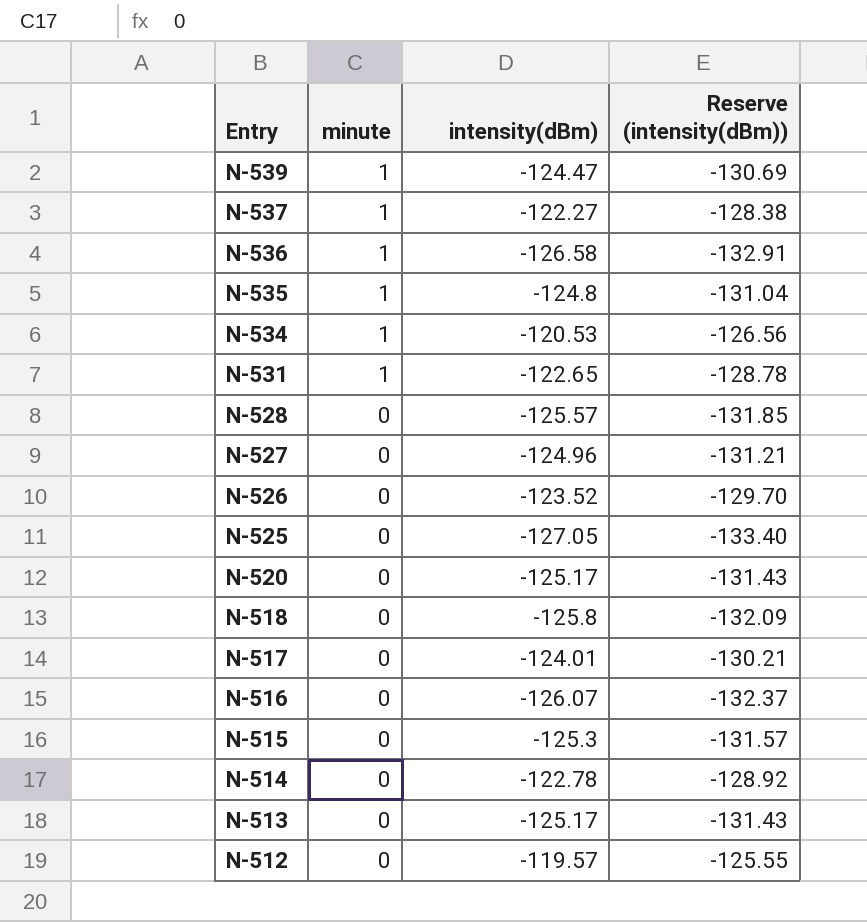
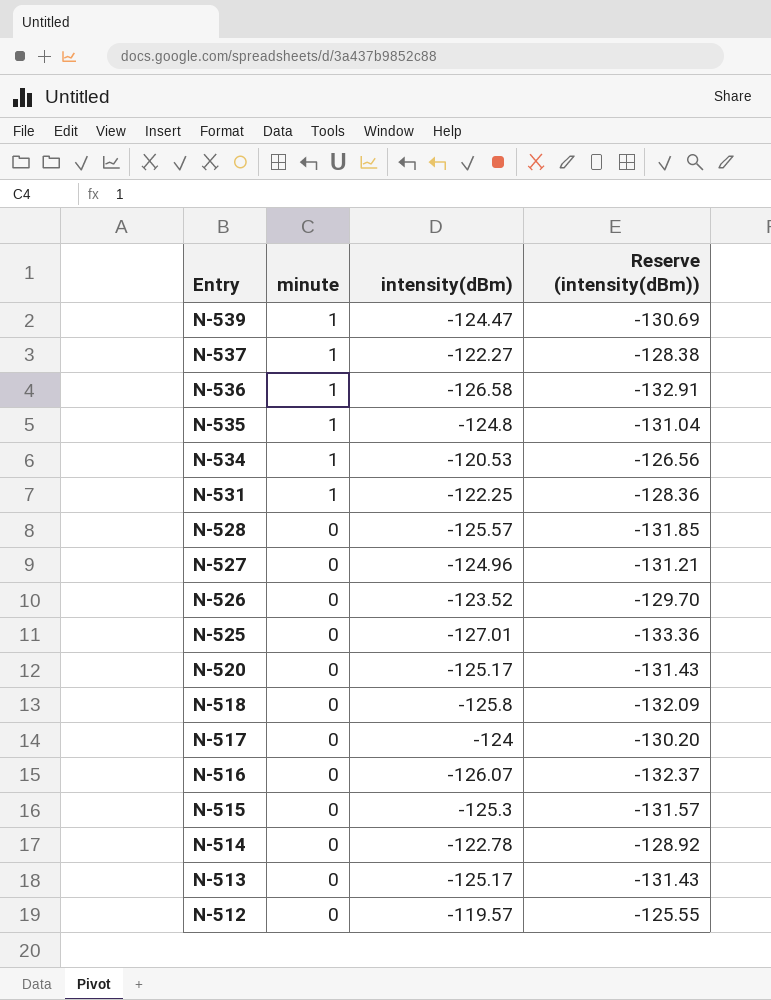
N-531 | intensity(dBm): -122.65 -> -122.25
N-531 | Reserve (intensity(dBm)): -128.78 -> -128.36
N-525 | intensity(dBm): -127.05 -> -127.01
N-525 | Reserve (intensity(dBm)): -133.40 -> -133.36
N-517 | intensity(dBm): -124.01 -> -124
N-517 | Reserve (intensity(dBm)): -130.21 -> -130.20

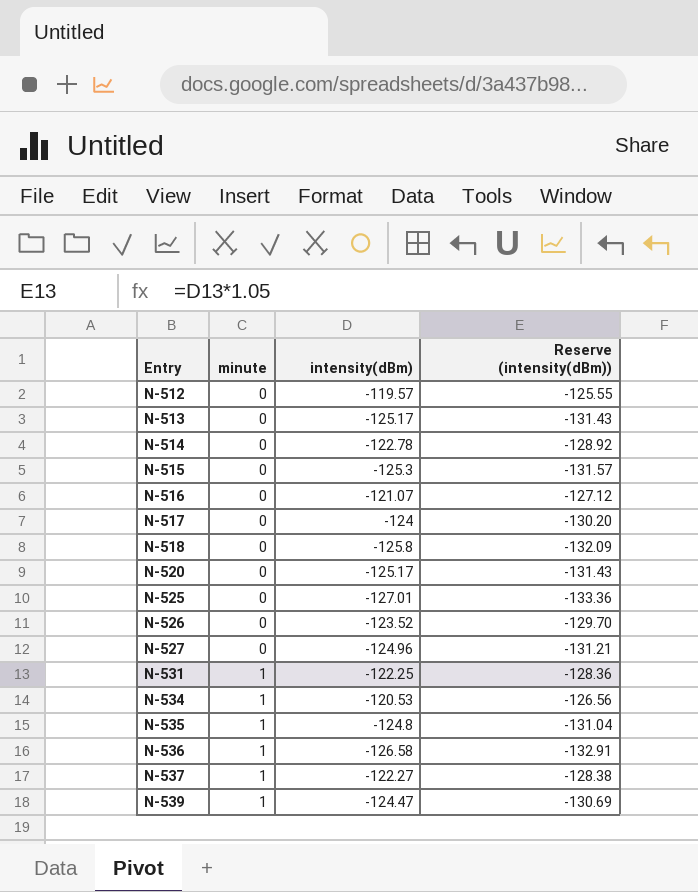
row order: Entry descending -> Entry ascending
row N-528: 0 | -125.57 | -131.85 -> none
N-516 | intensity(dBm): -126.07 -> -121.07
N-516 | Reserve (intensity(dBm)): -132.37 -> -127.12

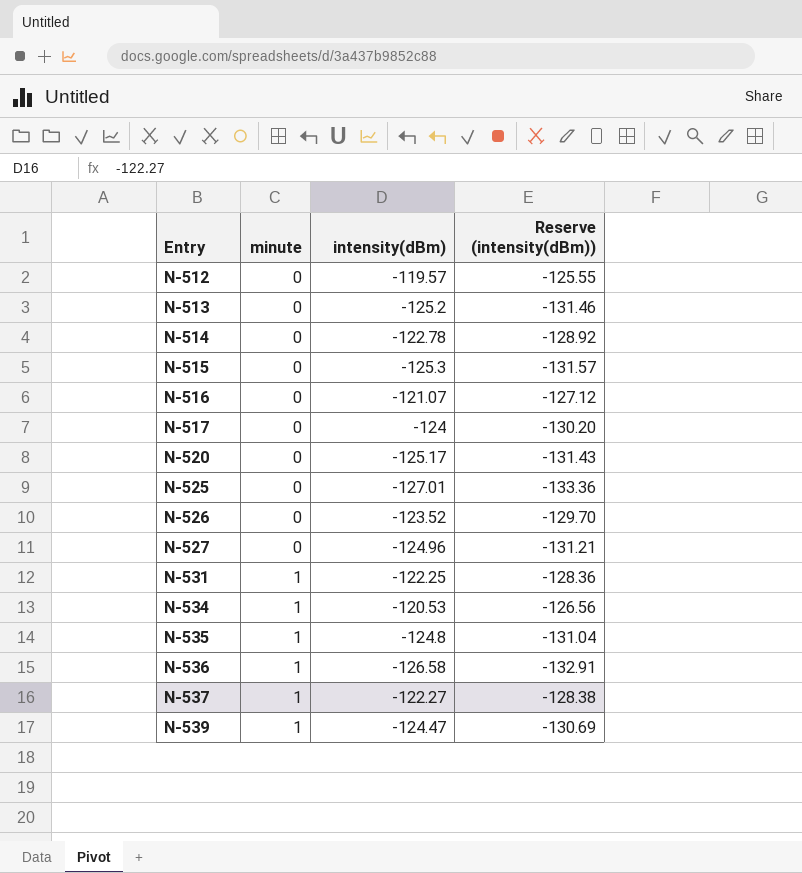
row N-518: 0 | -125.8 | -132.09 -> none
N-513 | intensity(dBm): -125.17 -> -125.2
N-513 | Reserve (intensity(dBm)): -131.43 -> -131.46

